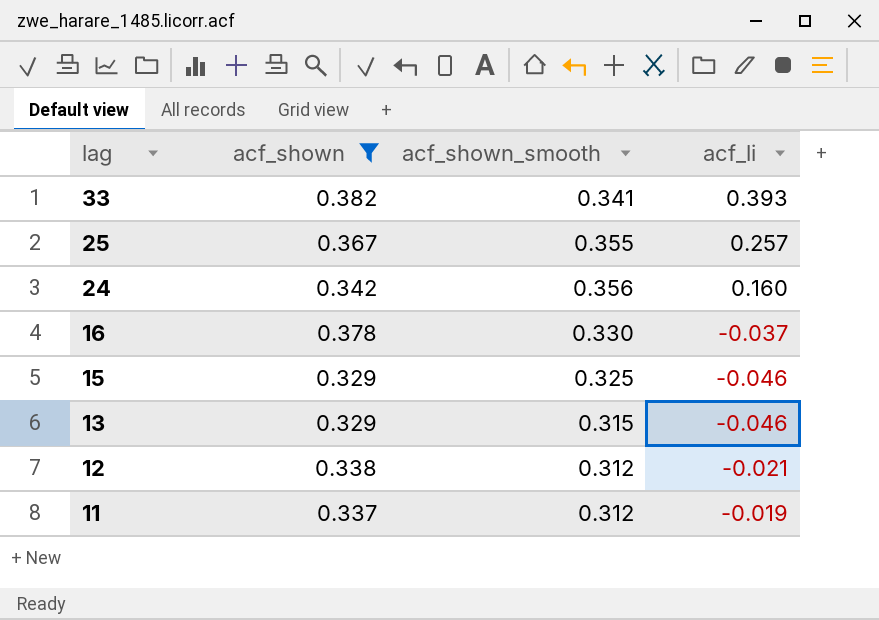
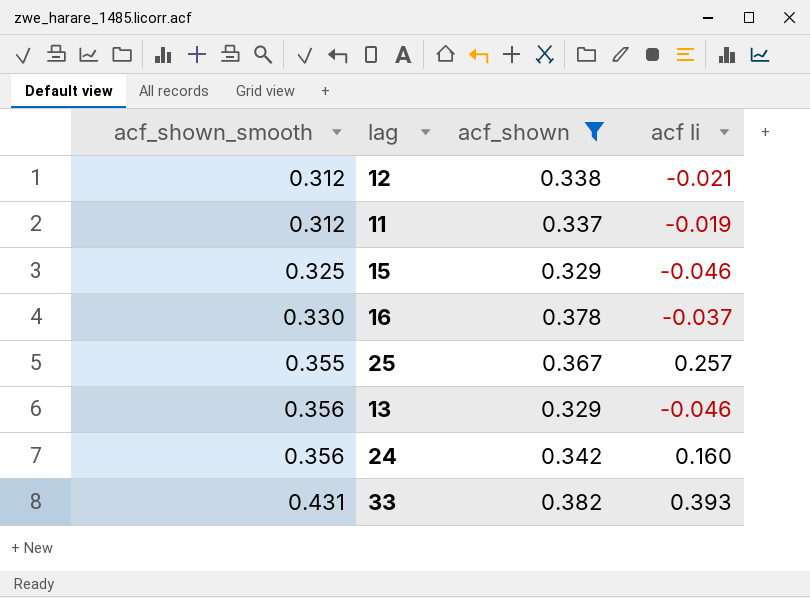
row order: lag descending -> acf_shown_smooth ascending
column acf_shown_smooth | position: 3 -> 1
column name: acf_li -> acf li
13 | acf_shown_smooth: 0.315 -> 0.356
33 | acf_shown_smooth: 0.341 -> 0.431

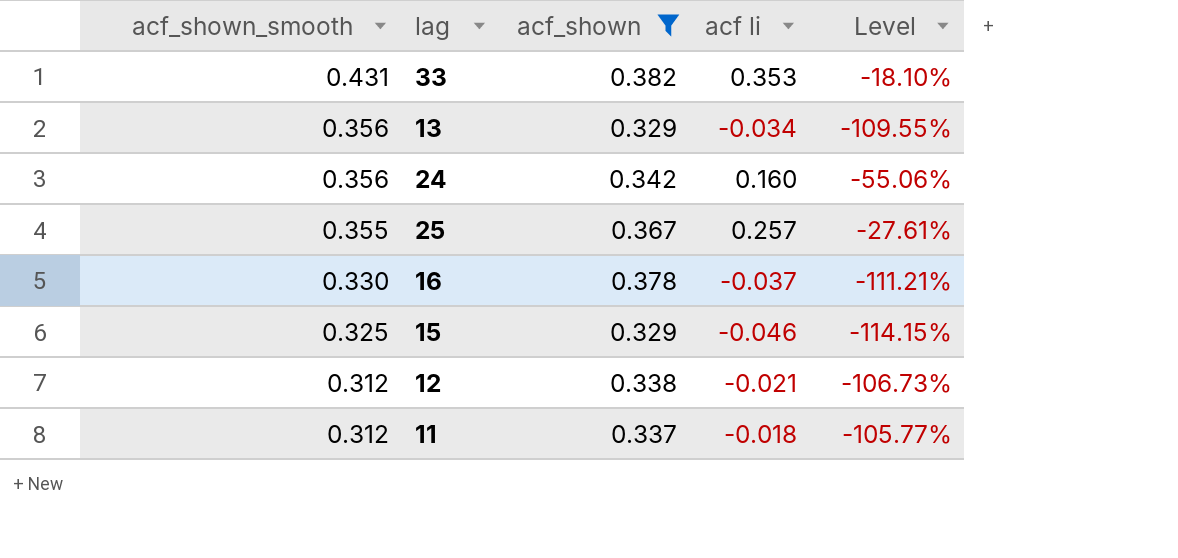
row order: acf_shown_smooth ascending -> acf_shown_smooth descending
column Level | formula: none -> ([acf li] - [acf_shown_smooth]) / [acf_shown_smooth]
33 | acf li: 0.393 -> 0.353
13 | acf li: -0.046 -> -0.034
11 | acf li: -0.019 -> -0.018

